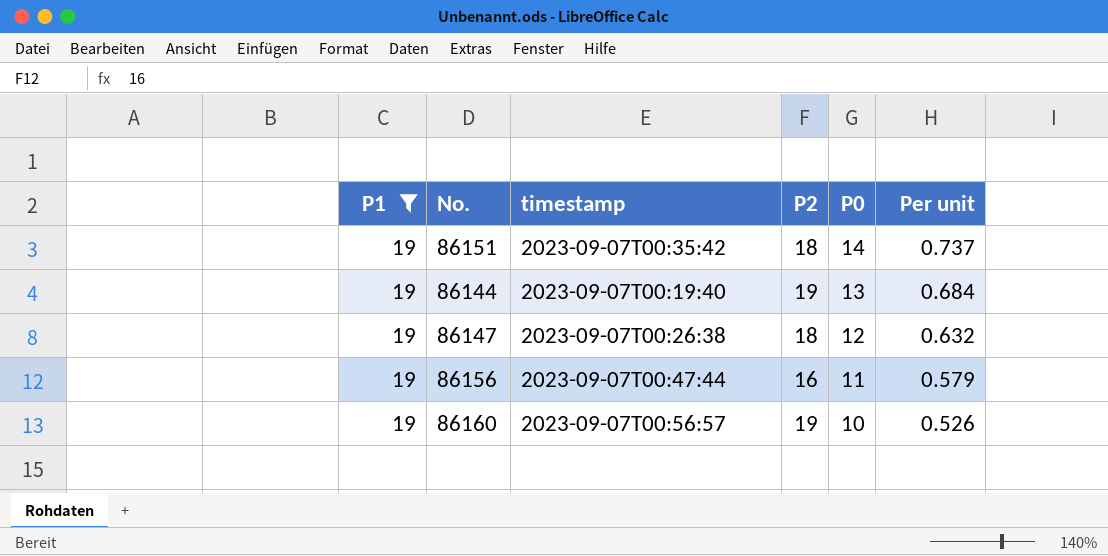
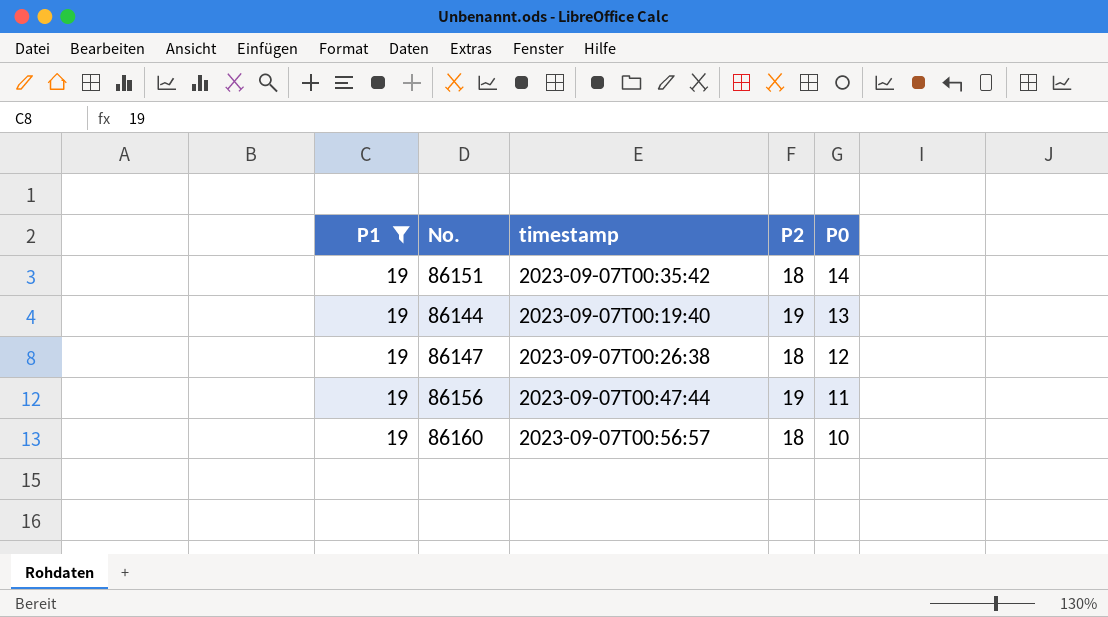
column Per unit | formula: [P0] / [P1] -> none
86156 | P2: 16 -> 19
86160 | P2: 19 -> 18

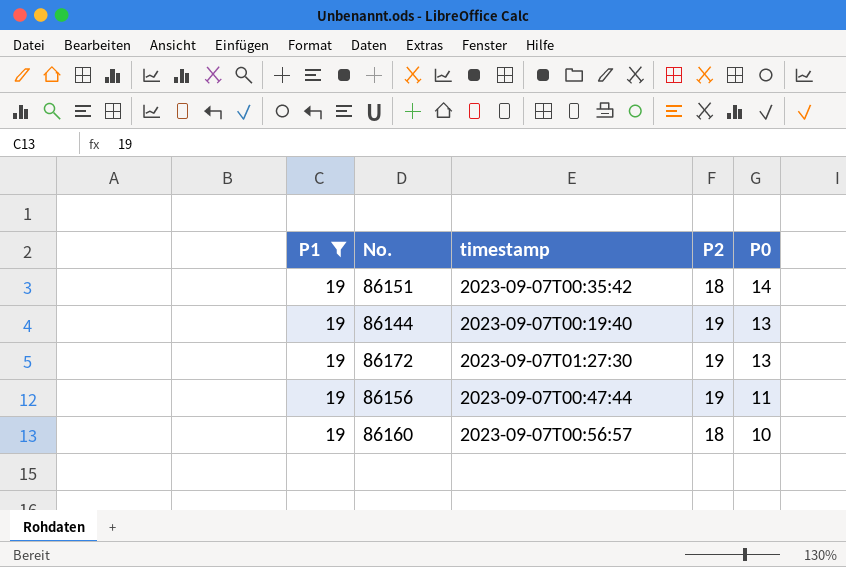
row 86147: 19 | 2023-09-07T00:26:38 | 18 | 12 -> none
row 86172: none -> 19 | 2023-09-07T01:27:30 | 19 | 13

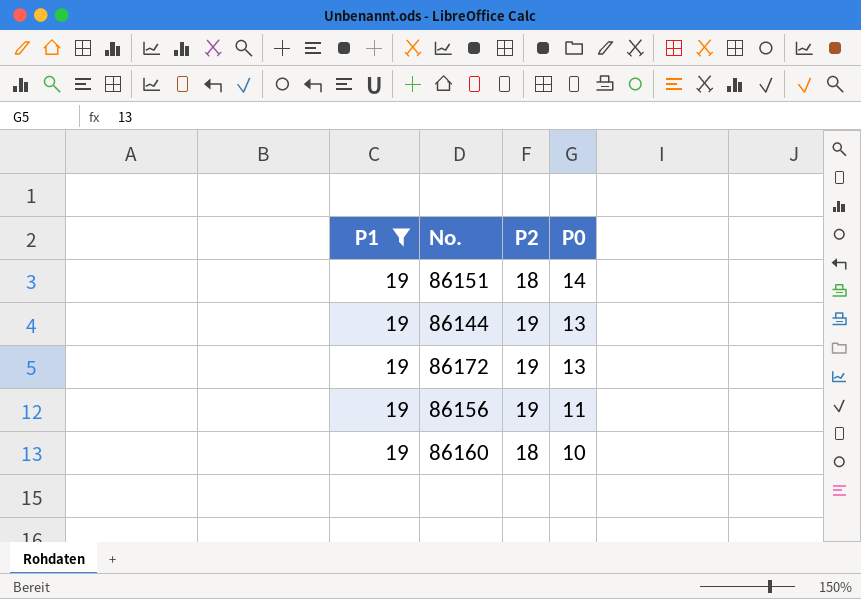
column timestamp | position: 3 -> none

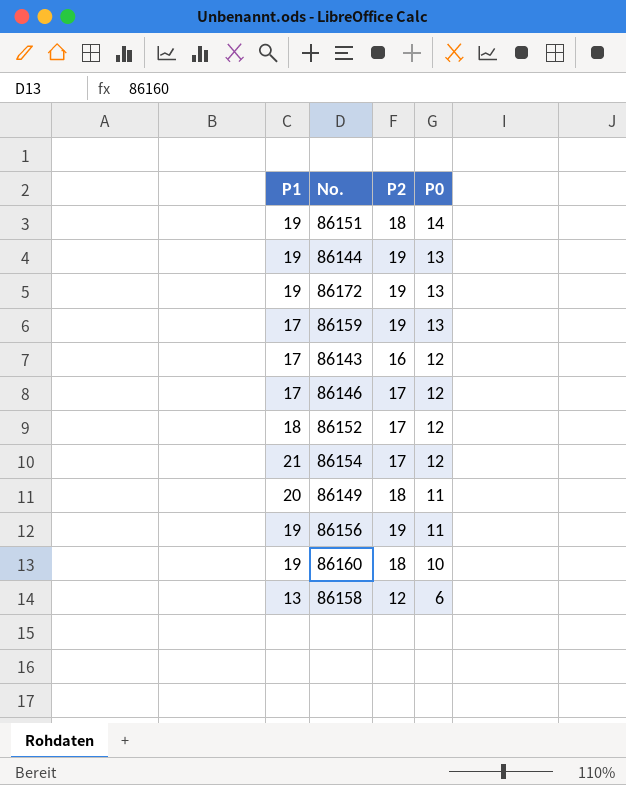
filter: P1 = 19 -> none

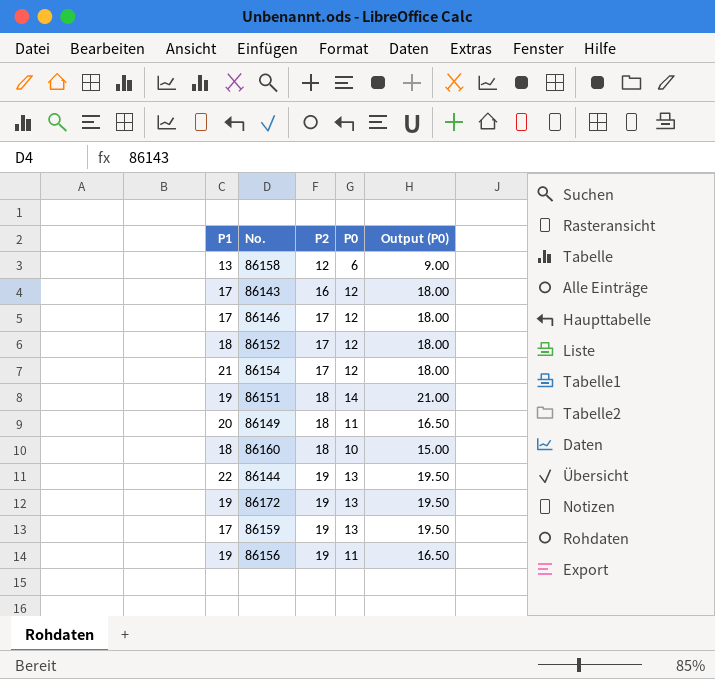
row order: P0 descending -> P2 ascending
column Output (P0) | formula: none -> [P0] * 1.5
86160 | P1: 19 -> 18
86144 | P1: 19 -> 22

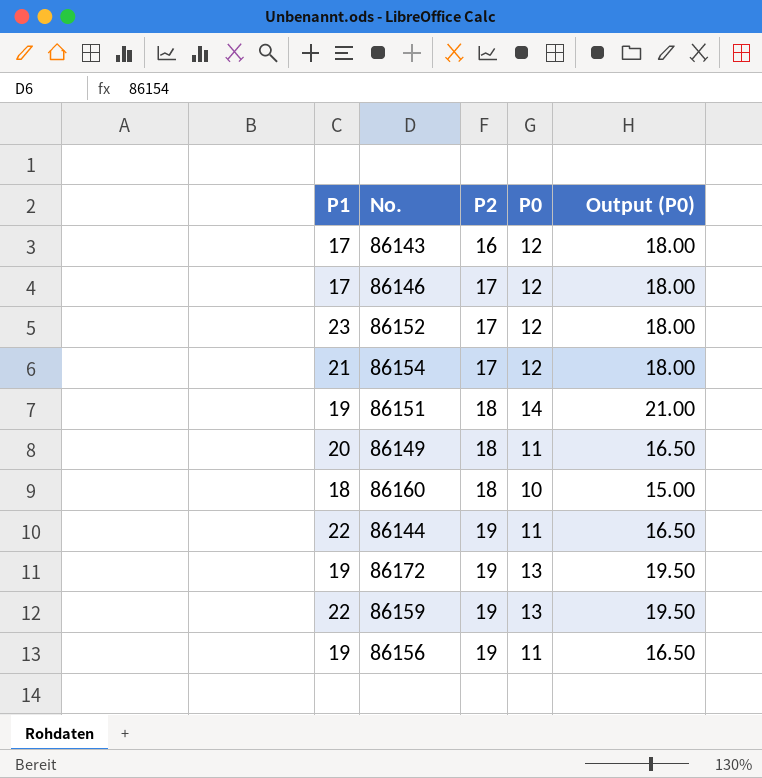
row 86158: 13 | 12 | 6 | 9.00 -> none
86152 | P1: 18 -> 23
86144 | P0: 13 -> 11
86144 | Output (P0): 19.50 -> 16.50
86159 | P1: 17 -> 22

